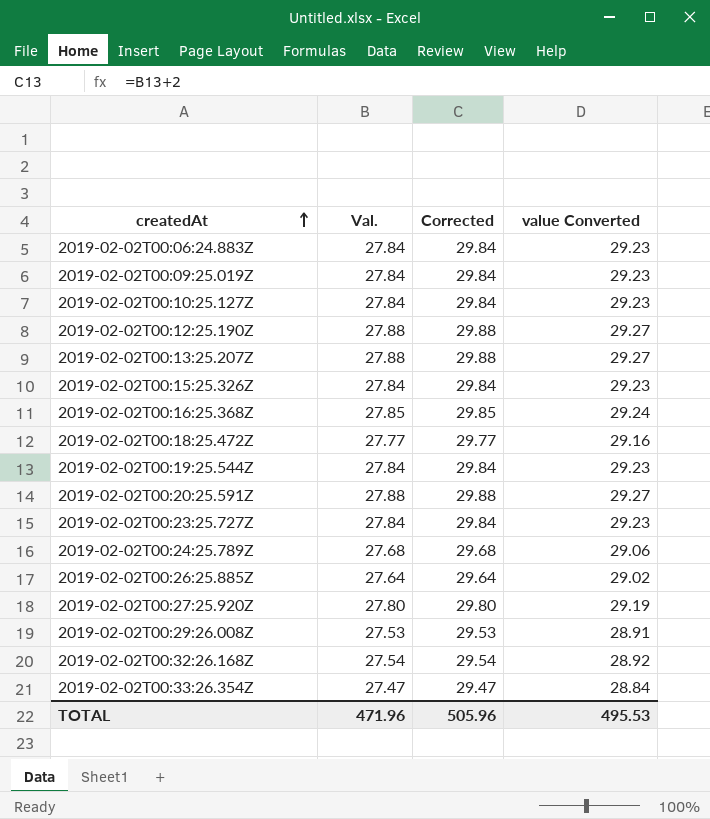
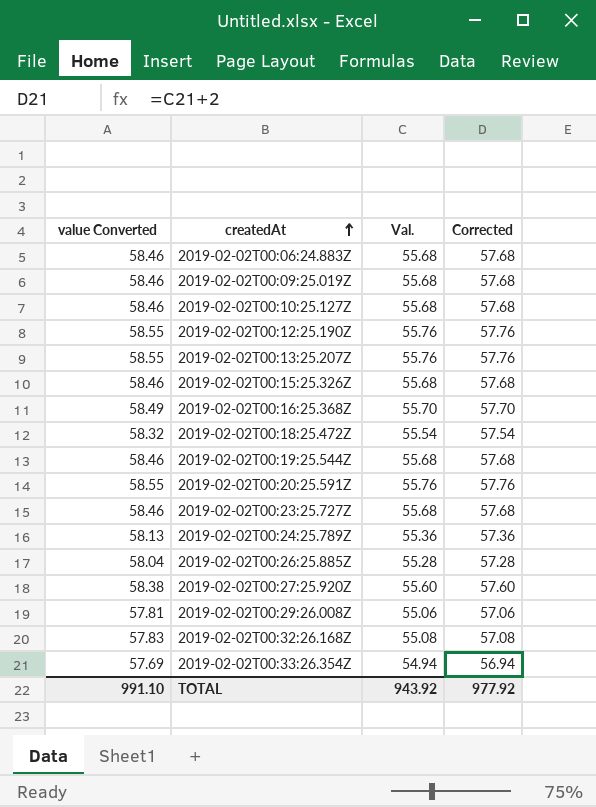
column value Converted | position: 4 -> 1
2019-02-02T00:06:24.883Z | value Converted: 29.23 -> 58.46
2019-02-02T00:06:24.883Z | Val.: 27.84 -> 55.68
2019-02-02T00:06:24.883Z | Corrected: 29.84 -> 57.68
2019-02-02T00:09:25.019Z | value Converted: 29.23 -> 58.46
2019-02-02T00:09:25.019Z | Val.: 27.84 -> 55.68
2019-02-02T00:09:25.019Z | Corrected: 29.84 -> 57.68
2019-02-02T00:10:25.127Z | value Converted: 29.23 -> 58.46
2019-02-02T00:10:25.127Z | Val.: 27.84 -> 55.68
2019-02-02T00:10:25.127Z | Corrected: 29.84 -> 57.68
2019-02-02T00:12:25.190Z | value Converted: 29.27 -> 58.55
2019-02-02T00:12:25.190Z | Val.: 27.88 -> 55.76
2019-02-02T00:12:25.190Z | Corrected: 29.88 -> 57.76
2019-02-02T00:13:25.207Z | value Converted: 29.27 -> 58.55
2019-02-02T00:13:25.207Z | Val.: 27.88 -> 55.76
2019-02-02T00:13:25.207Z | Corrected: 29.88 -> 57.76
2019-02-02T00:15:25.326Z | value Converted: 29.23 -> 58.46
2019-02-02T00:15:25.326Z | Val.: 27.84 -> 55.68
2019-02-02T00:15:25.326Z | Corrected: 29.84 -> 57.68
2019-02-02T00:16:25.368Z | value Converted: 29.24 -> 58.49
2019-02-02T00:16:25.368Z | Val.: 27.85 -> 55.70
2019-02-02T00:16:25.368Z | Corrected: 29.85 -> 57.70
2019-02-02T00:18:25.472Z | value Converted: 29.16 -> 58.32
2019-02-02T00:18:25.472Z | Val.: 27.77 -> 55.54
2019-02-02T00:18:25.472Z | Corrected: 29.77 -> 57.54
2019-02-02T00:19:25.544Z | value Converted: 29.23 -> 58.46
2019-02-02T00:19:25.544Z | Val.: 27.84 -> 55.68
2019-02-02T00:19:25.544Z | Corrected: 29.84 -> 57.68
2019-02-02T00:20:25.591Z | value Converted: 29.27 -> 58.55
2019-02-02T00:20:25.591Z | Val.: 27.88 -> 55.76
2019-02-02T00:20:25.591Z | Corrected: 29.88 -> 57.76
2019-02-02T00:23:25.727Z | value Converted: 29.23 -> 58.46
2019-02-02T00:23:25.727Z | Val.: 27.84 -> 55.68
2019-02-02T00:23:25.727Z | Corrected: 29.84 -> 57.68
2019-02-02T00:24:25.789Z | value Converted: 29.06 -> 58.13
2019-02-02T00:24:25.789Z | Val.: 27.68 -> 55.36
2019-02-02T00:24:25.789Z | Corrected: 29.68 -> 57.36
2019-02-02T00:26:25.885Z | value Converted: 29.02 -> 58.04
2019-02-02T00:26:25.885Z | Val.: 27.64 -> 55.28
2019-02-02T00:26:25.885Z | Corrected: 29.64 -> 57.28
2019-02-02T00:27:25.920Z | value Converted: 29.19 -> 58.38
2019-02-02T00:27:25.920Z | Val.: 27.80 -> 55.60
2019-02-02T00:27:25.920Z | Corrected: 29.80 -> 57.60
2019-02-02T00:29:26.008Z | value Converted: 28.91 -> 57.81
2019-02-02T00:29:26.008Z | Val.: 27.53 -> 55.06
2019-02-02T00:29:26.008Z | Corrected: 29.53 -> 57.06
2019-02-02T00:32:26.168Z | value Converted: 28.92 -> 57.83
2019-02-02T00:32:26.168Z | Val.: 27.54 -> 55.08
2019-02-02T00:32:26.168Z | Corrected: 29.54 -> 57.08
2019-02-02T00:33:26.354Z | value Converted: 28.84 -> 57.69
2019-02-02T00:33:26.354Z | Val.: 27.47 -> 54.94
2019-02-02T00:33:26.354Z | Corrected: 29.47 -> 56.94
TOTAL | value Converted: 495.53 -> 991.10
TOTAL | Val.: 471.96 -> 943.92
TOTAL | Corrected: 505.96 -> 977.92

